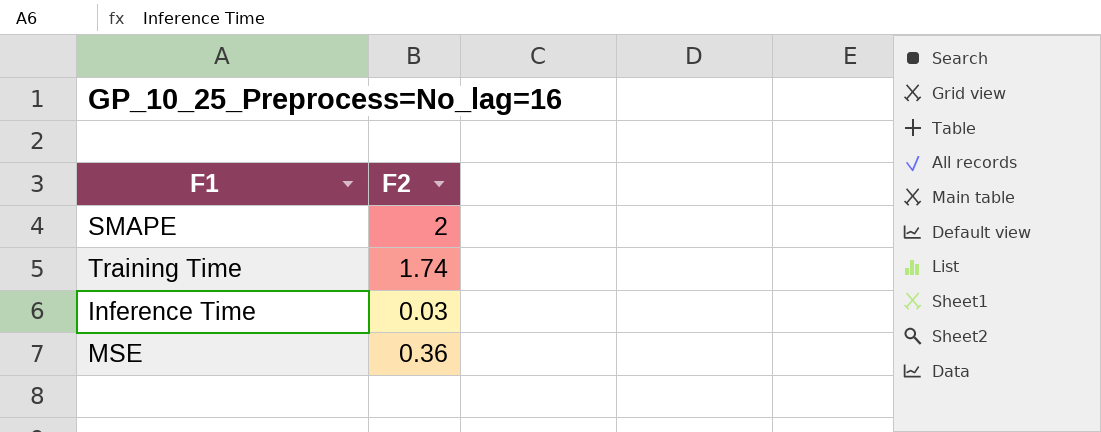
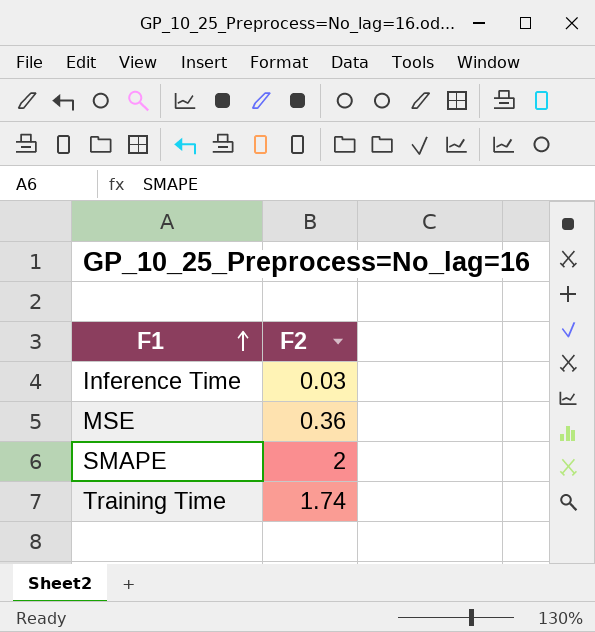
row order: none -> F1 ascending

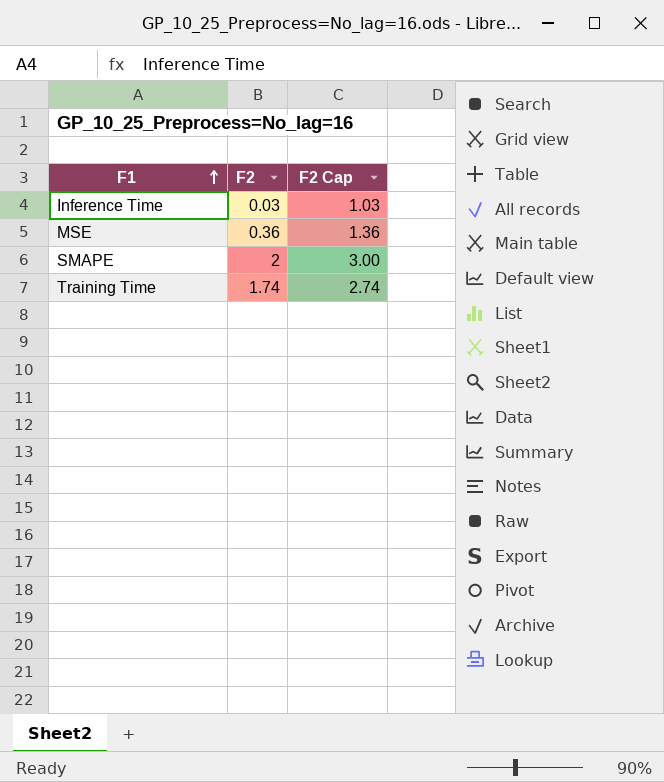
column F2 Cap | formula: none -> [F2] + 1

